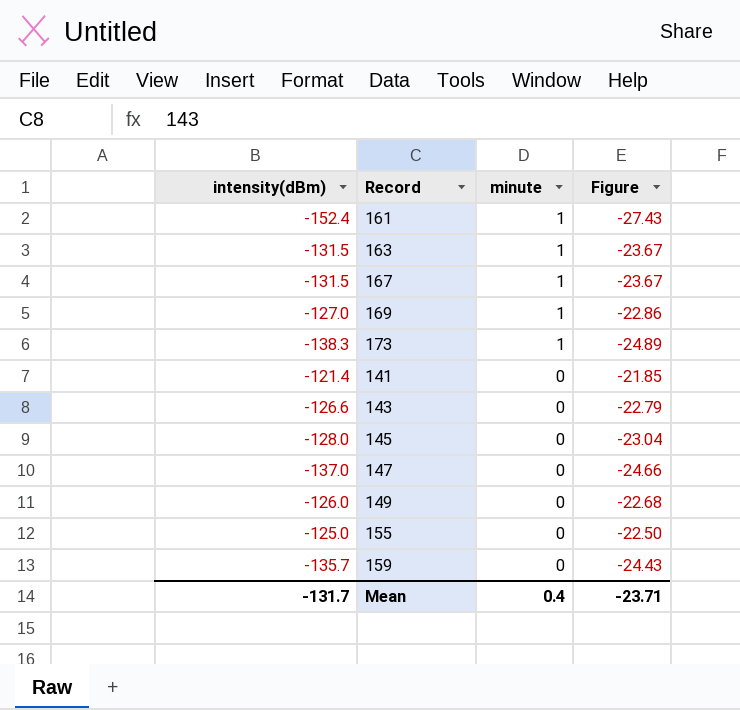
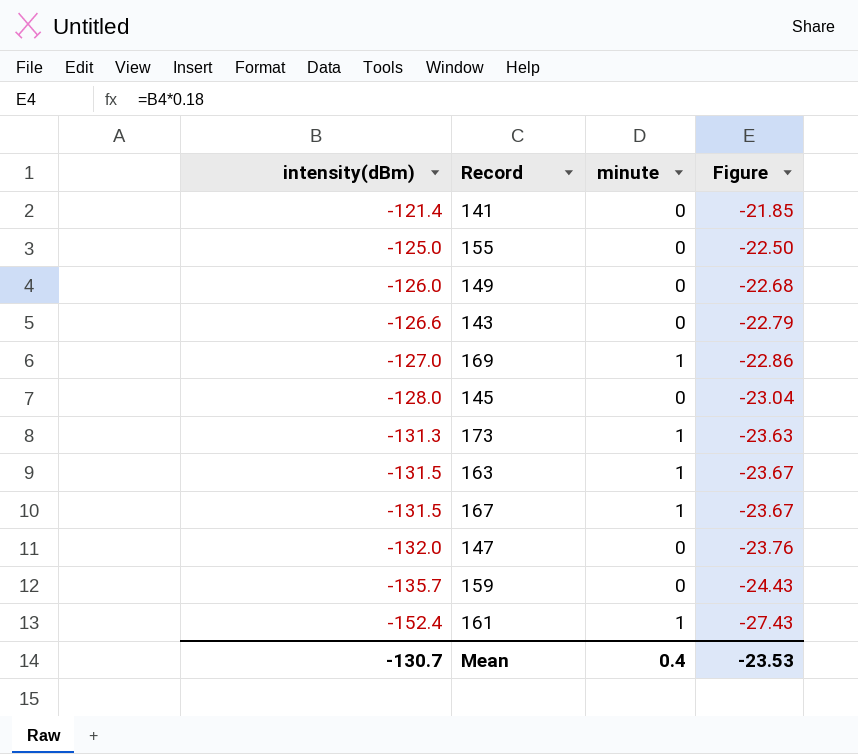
row order: minute descending -> intensity(dBm) descending
173 | intensity(dBm): -138.3 -> -131.3
173 | Figure: -24.89 -> -23.63
147 | intensity(dBm): -137.0 -> -132.0
147 | Figure: -24.66 -> -23.76
Mean | intensity(dBm): -131.7 -> -130.7
Mean | Figure: -23.71 -> -23.53

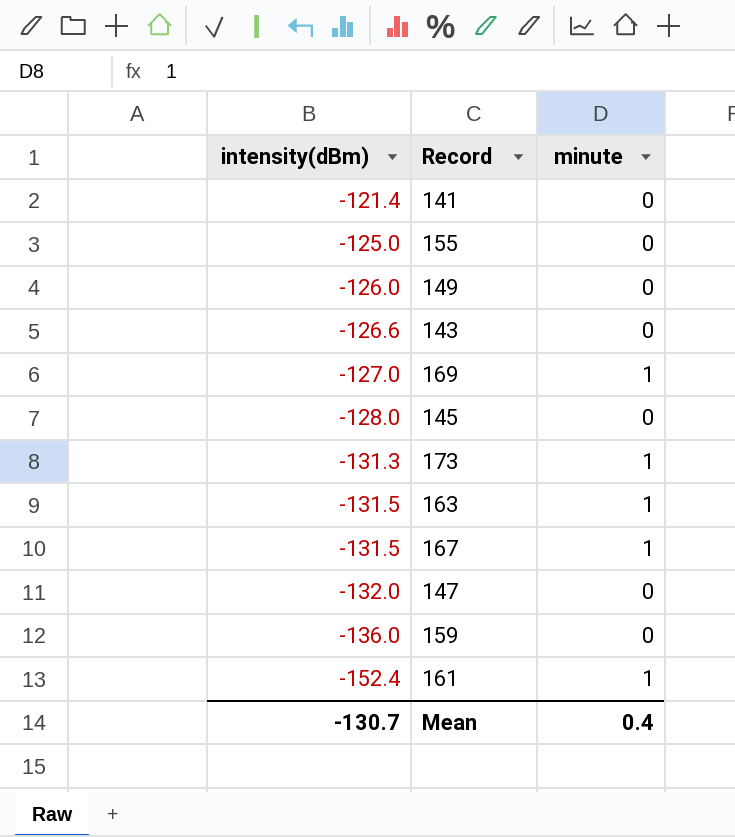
column Figure | formula: [intensity(dBm)] * 0.18 -> none
159 | intensity(dBm): -135.7 -> -136.0

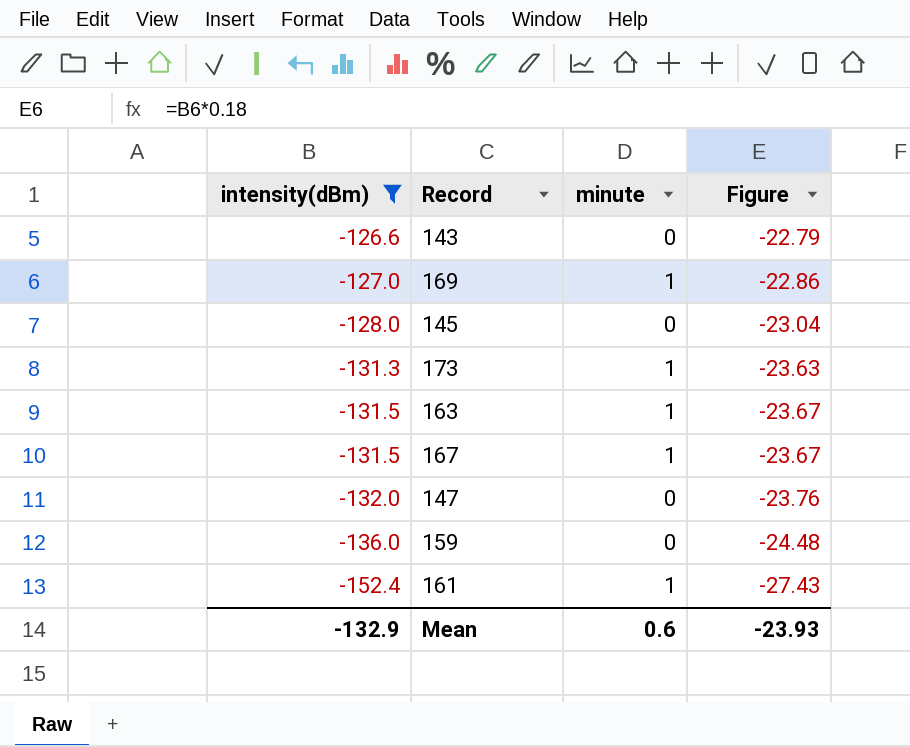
filter: none -> intensity(dBm) <= -126.6
column Figure | formula: none -> [intensity(dBm)] * 0.18
Mean | intensity(dBm): -130.7 -> -132.9
Mean | minute: 0.4 -> 0.6

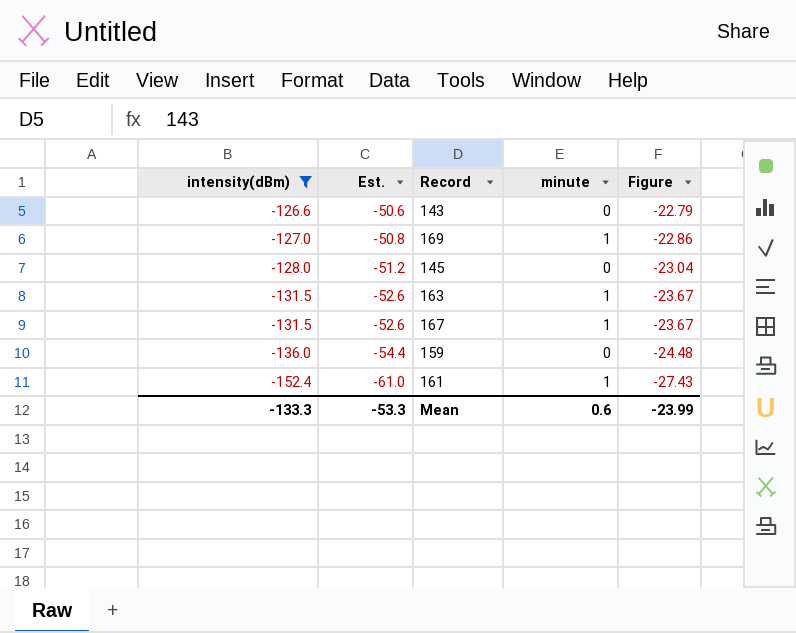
column Est. | formula: none -> [intensity(dBm)] * 0.4
row 173: -131.3 | 1 | -23.63 -> none
row 147: -132.0 | 0 | -23.76 -> none
Mean | intensity(dBm): -132.9 -> -133.3
Mean | Figure: -23.93 -> -23.99

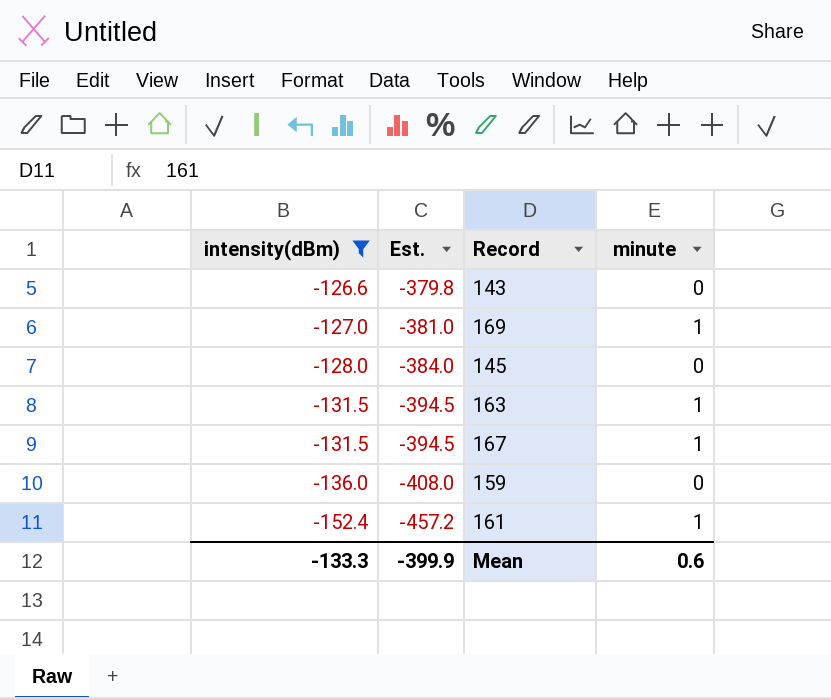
column Figure | formula: [intensity(dBm)] * 0.18 -> none
column Est. | formula: [intensity(dBm)] * 0.4 -> [intensity(dBm)] * 3
Mean | Est.: -53.3 -> -399.9

